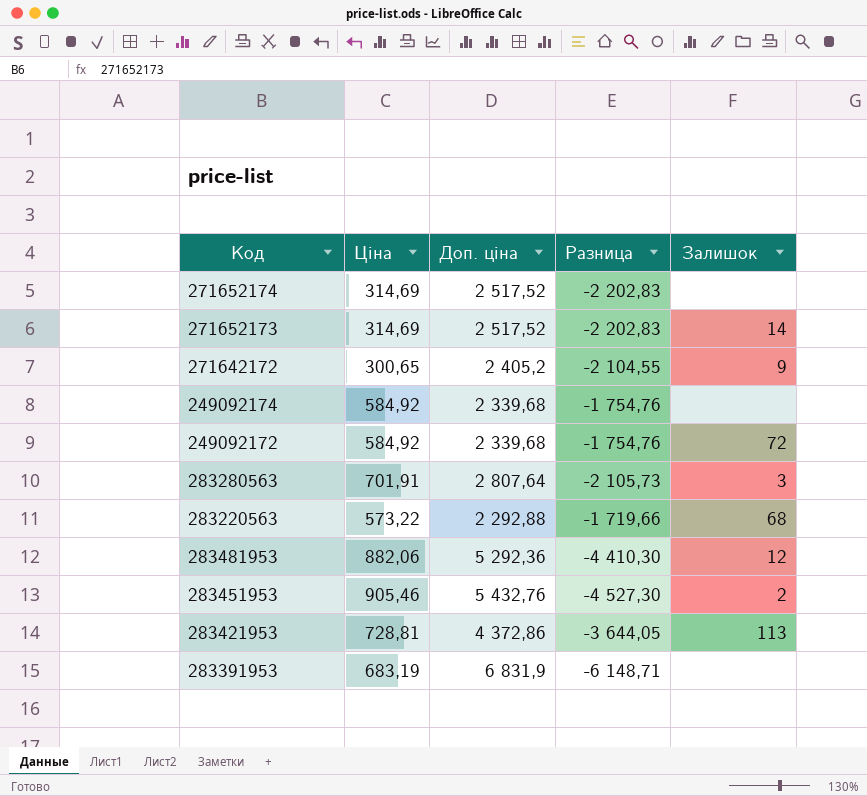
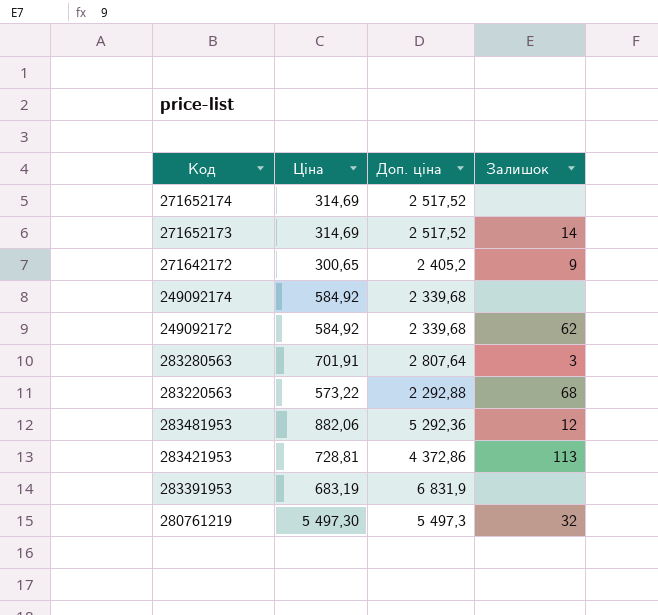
column Разница | formula: [Ціна] - [Доп. ціна] -> none
row 283451953: 905,46 | 5 432,76 | -4 527,30 | 2 -> none
249092172 | Залишок: 72 -> 62
row 280761219: none -> 5 497,30 | 5 497,3 | 32

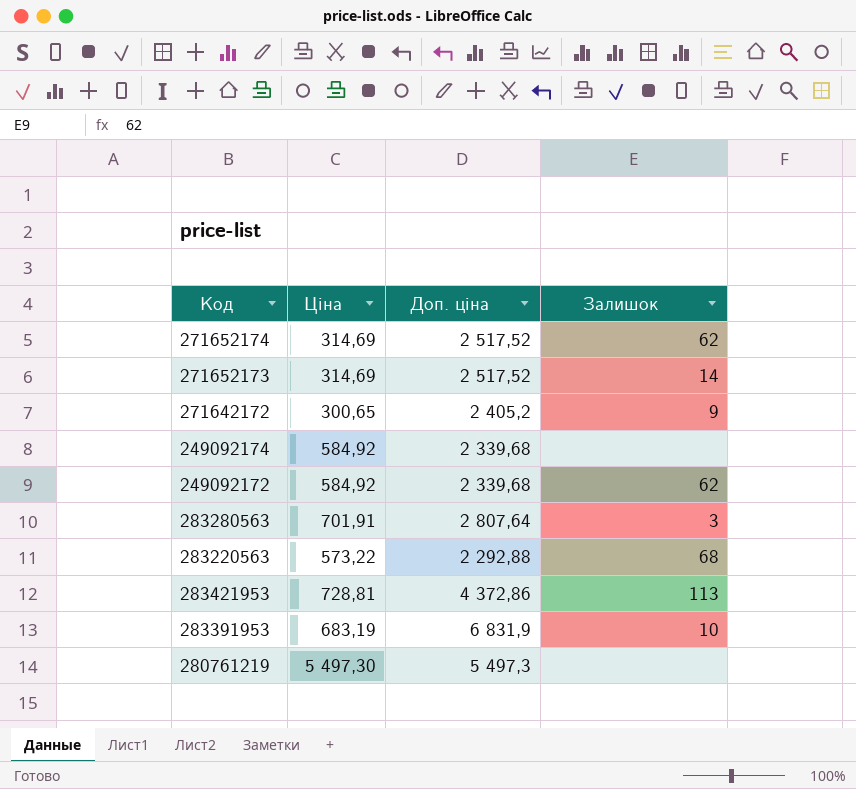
row 283481953: 882,06 | 5 292,36 | 12 -> none
271652174 | Залишок: none -> 62
283391953 | Залишок: none -> 10
280761219 | Залишок: 32 -> none

